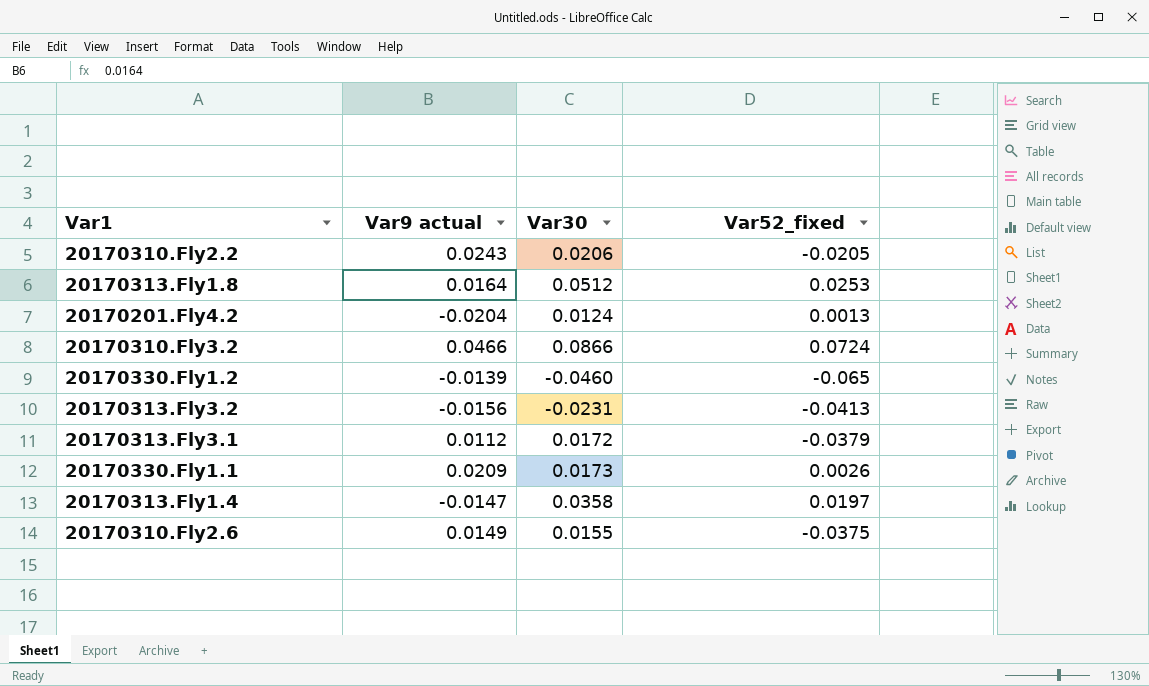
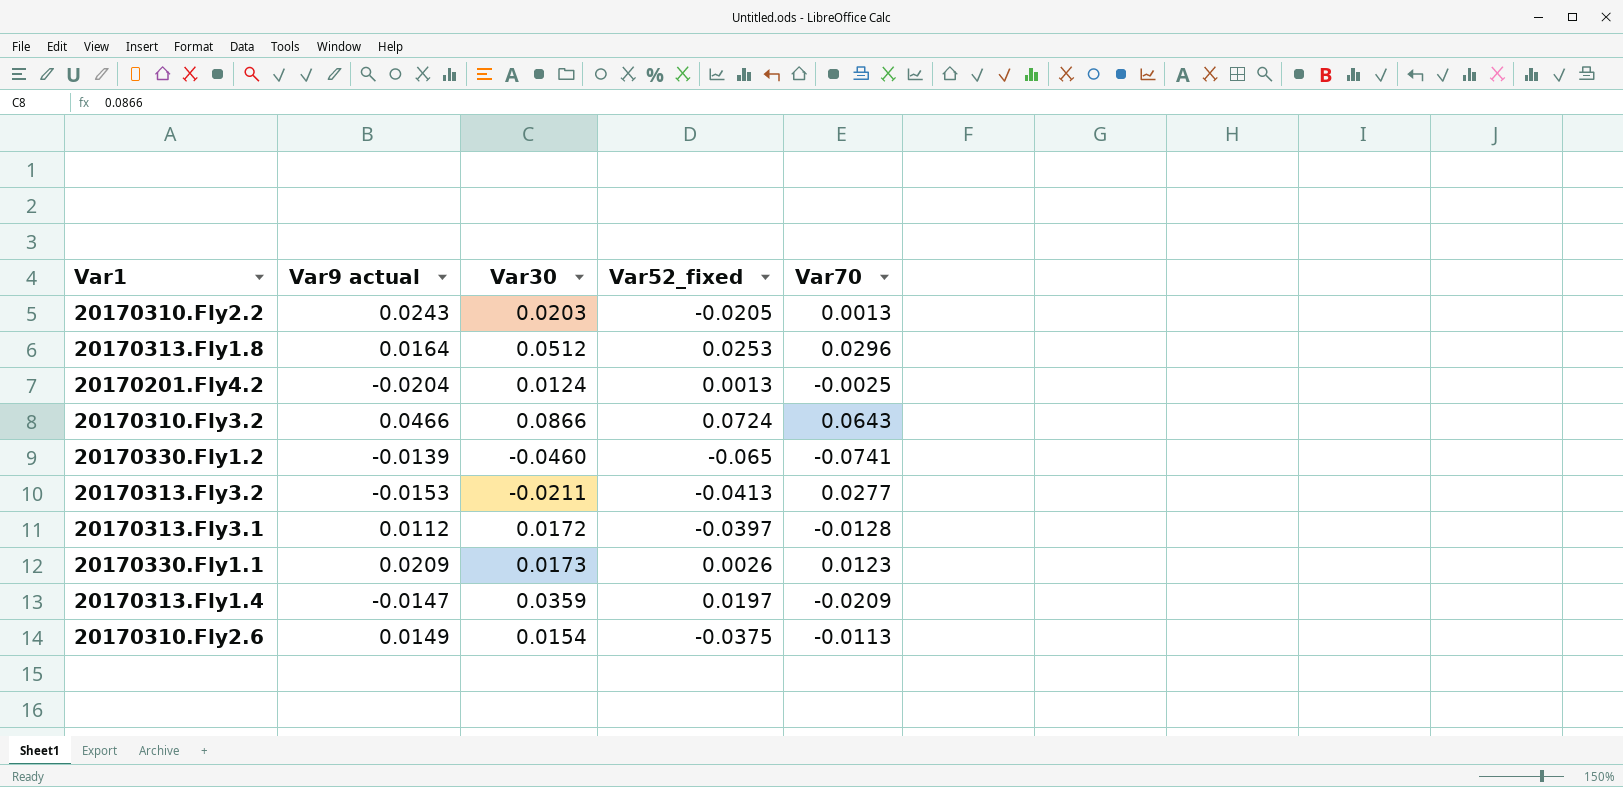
column Var70 | position: none -> 5
20170310.Fly2.2 | Var30: 0.0206 -> 0.0203
20170313.Fly3.2 | Var9 actual: -0.0156 -> -0.0153
20170313.Fly3.2 | Var30: -0.0231 -> -0.0211
20170313.Fly3.1 | Var52_fixed: -0.0379 -> -0.0397
20170313.Fly1.4 | Var30: 0.0358 -> 0.0359
20170310.Fly2.6 | Var30: 0.0155 -> 0.0154

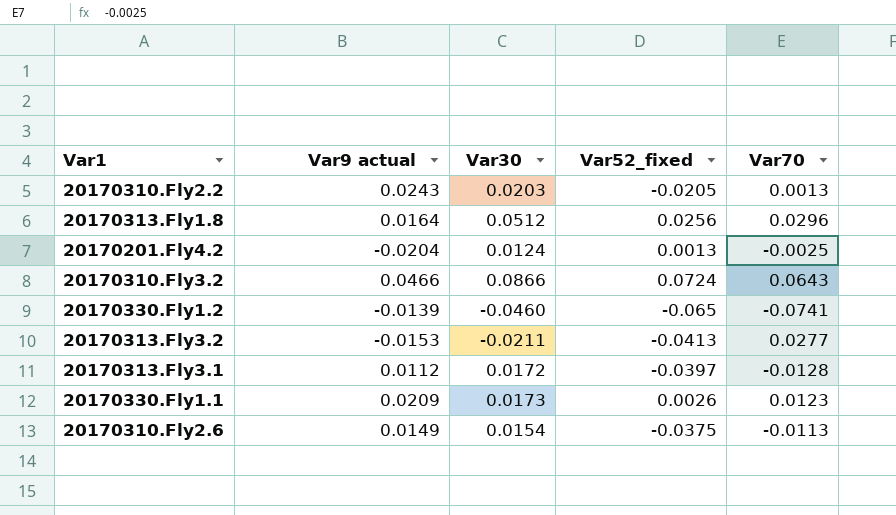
row 20170313.Fly1.4: -0.0147 | 0.0359 | 0.0197 | -0.0209 -> none
20170313.Fly1.8 | Var52_fixed: 0.0253 -> 0.0256

